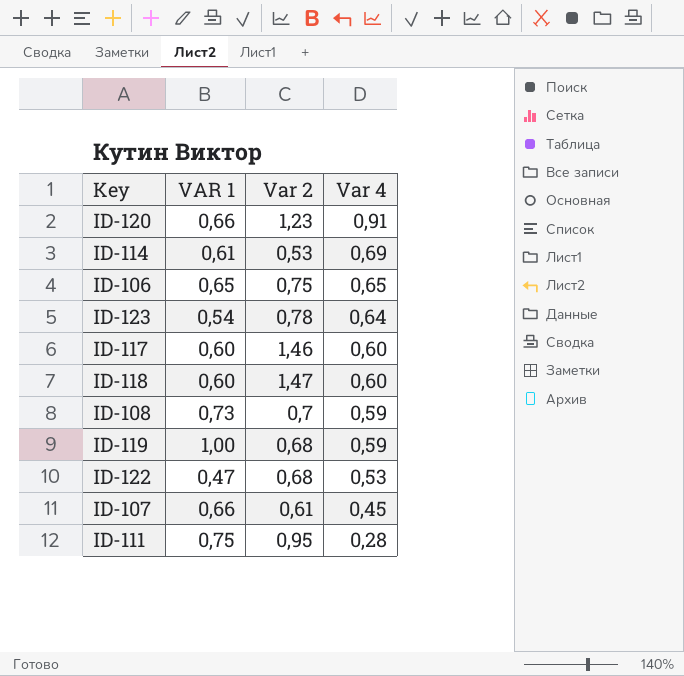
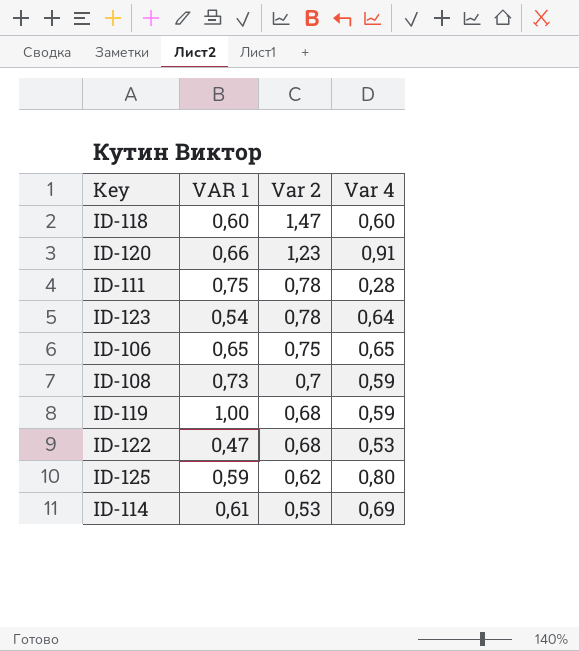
row order: Var 4 descending -> Var 2 descending
row ID-117: 0,60 | 1,46 | 0,60 -> none
row ID-107: 0,66 | 0,61 | 0,45 -> none
ID-111 | Var 2: 0,95 -> 0,78
row ID-125: none -> 0,59 | 0,62 | 0,80

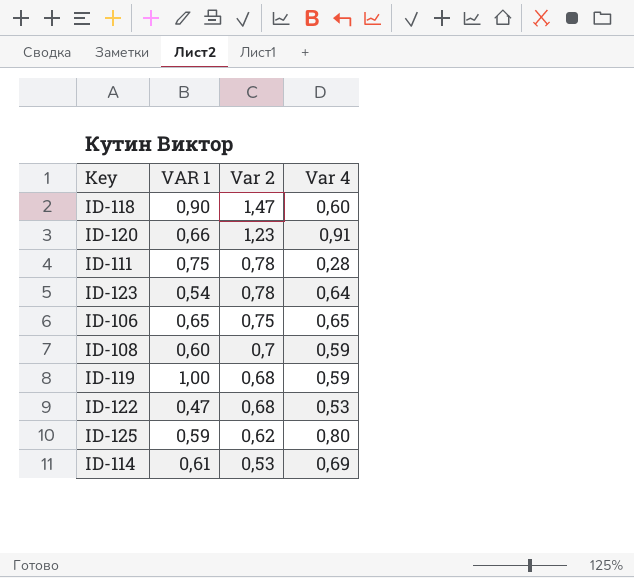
ID-118 | VAR 1: 0,60 -> 0,90
ID-108 | VAR 1: 0,73 -> 0,60

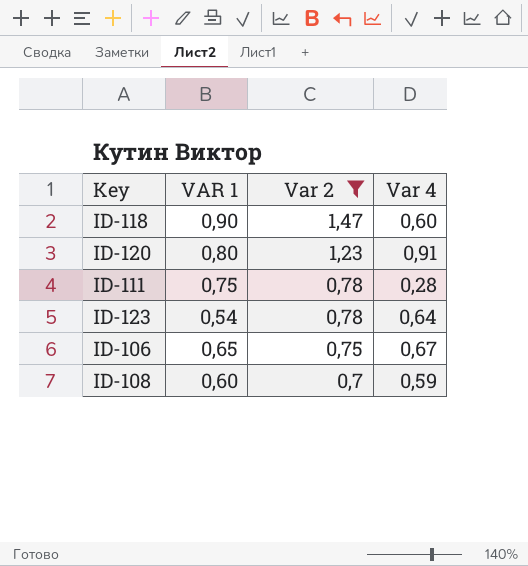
filter: none -> Var 2 >= 0,7
ID-120 | VAR 1: 0,66 -> 0,80
ID-106 | Var 4: 0,65 -> 0,67

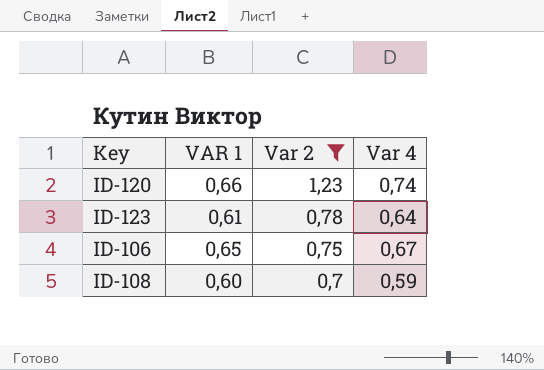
row ID-118: 0,90 | 1,47 | 0,60 -> none
row ID-111: 0,75 | 0,78 | 0,28 -> none
ID-120 | VAR 1: 0,80 -> 0,66
ID-120 | Var 4: 0,91 -> 0,74
ID-123 | VAR 1: 0,54 -> 0,61

